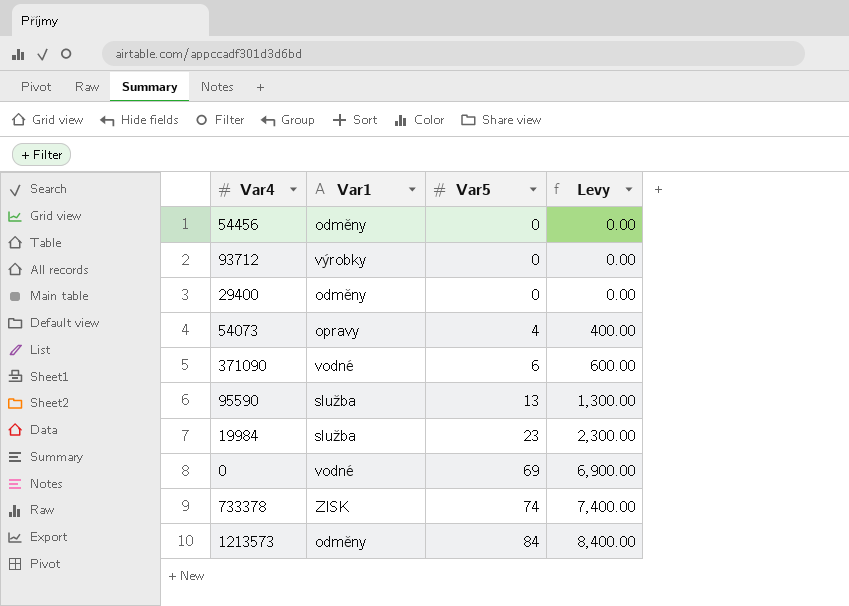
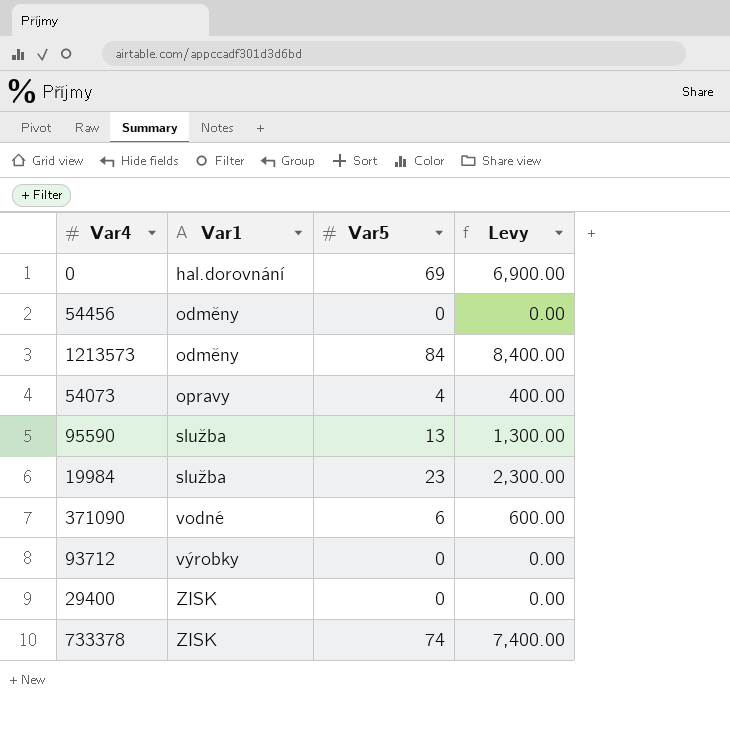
row order: Var5 ascending -> Var1 ascending
0 | Var1: vodné -> hal.dorovnání
29400 | Var1: odměny -> ZISK

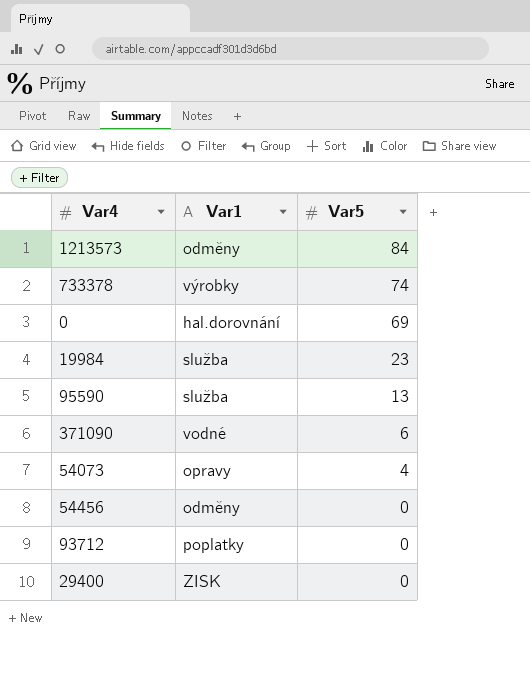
row order: Var1 ascending -> Var5 descending
column Levy | formula: [Var5] * 100 -> none
733378 | Var1: ZISK -> výrobky
93712 | Var1: výrobky -> poplatky

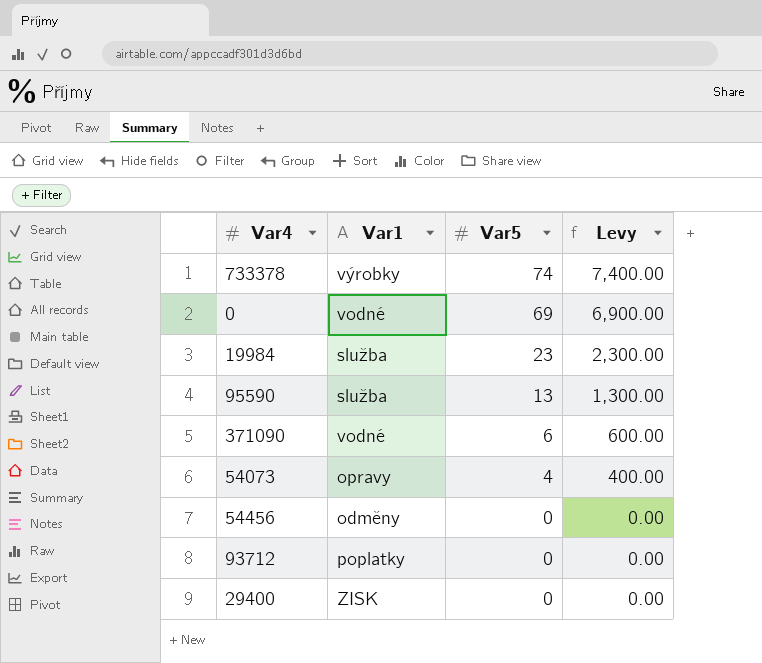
column Levy | formula: none -> [Var5] * 100
row 1213573: odměny | 84 -> none
0 | Var1: hal.dorovnání -> vodné

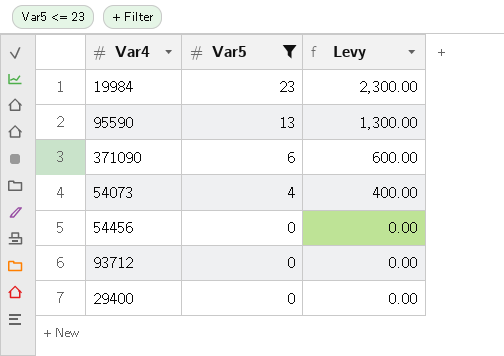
filter: none -> Var5 <= 23
column Var1 | position: 2 -> none

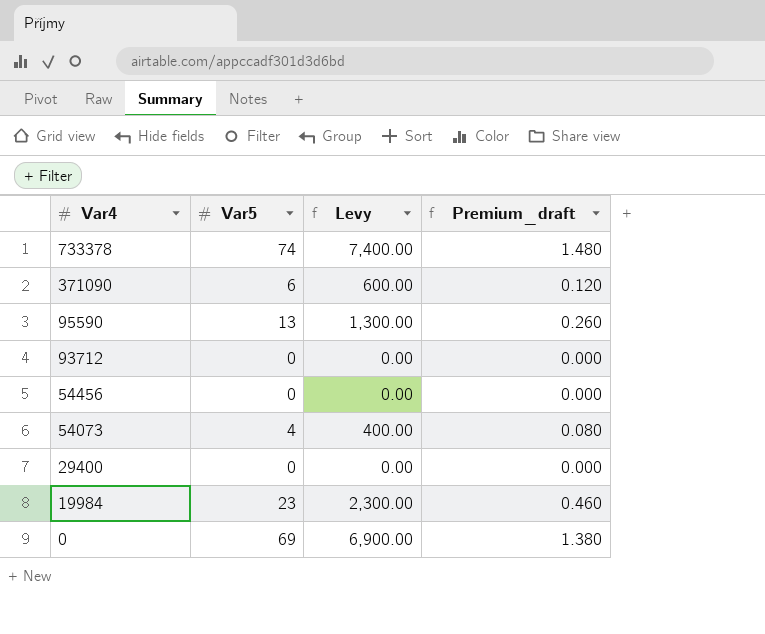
filter: Var5 <= 23 -> none
row order: Var5 descending -> Var4 descending
column Premium_draft | formula: none -> [Var5] * 0.02

